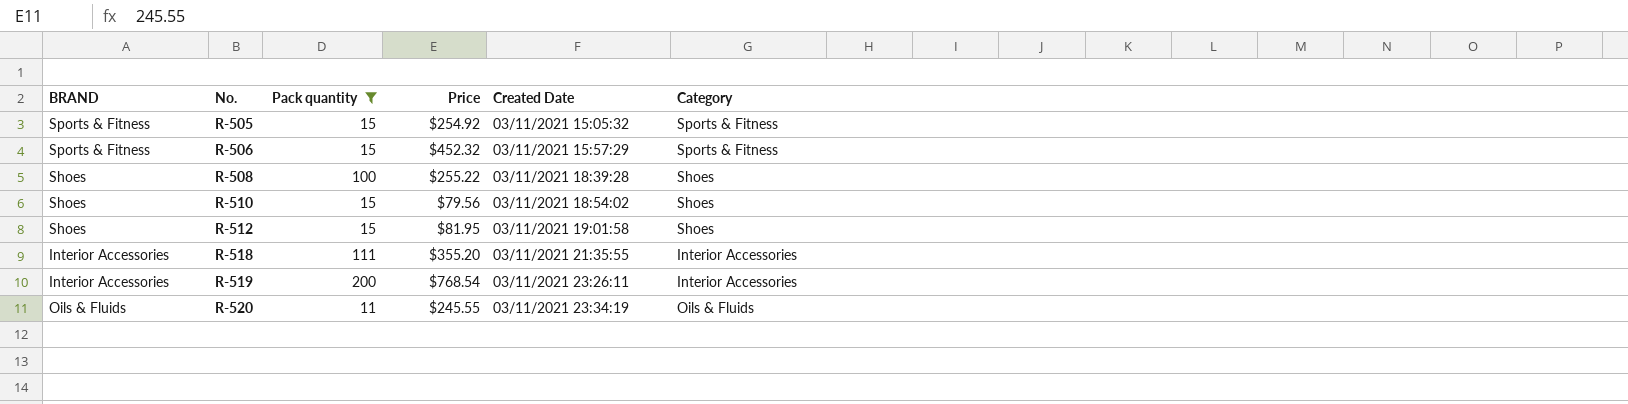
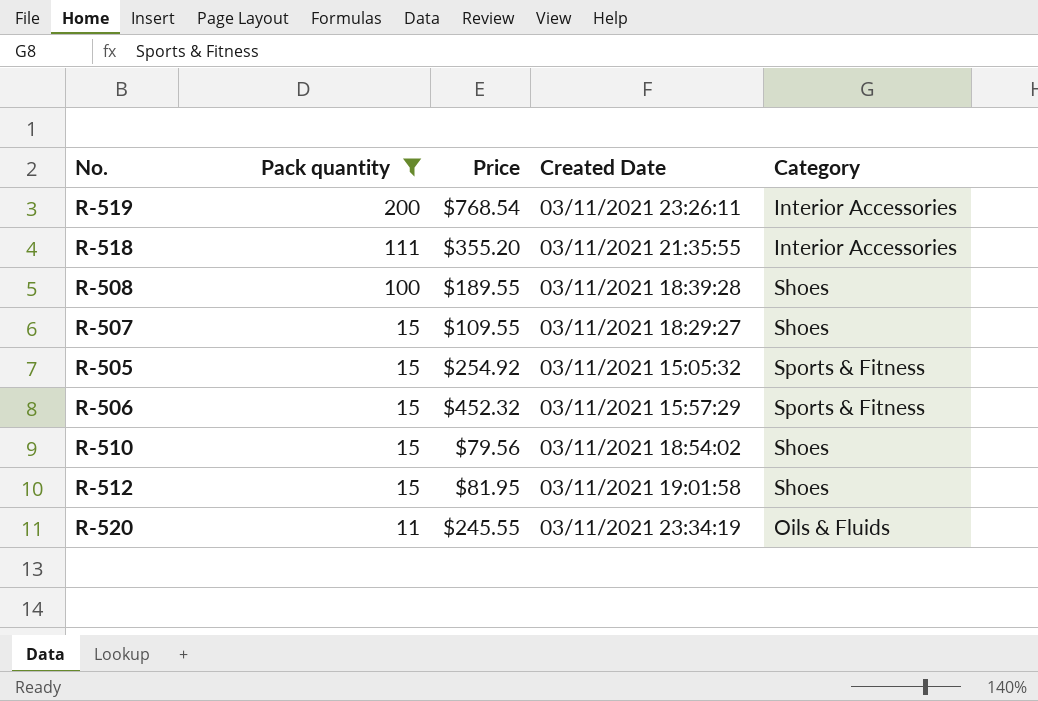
row order: No. ascending -> Pack quantity descending
column BRAND | position: 1 -> none
R-508 | Price: $255.22 -> $189.55
row R-507: none -> 15 | $109.55 | 03/11/2021 18:29:27 | Shoes

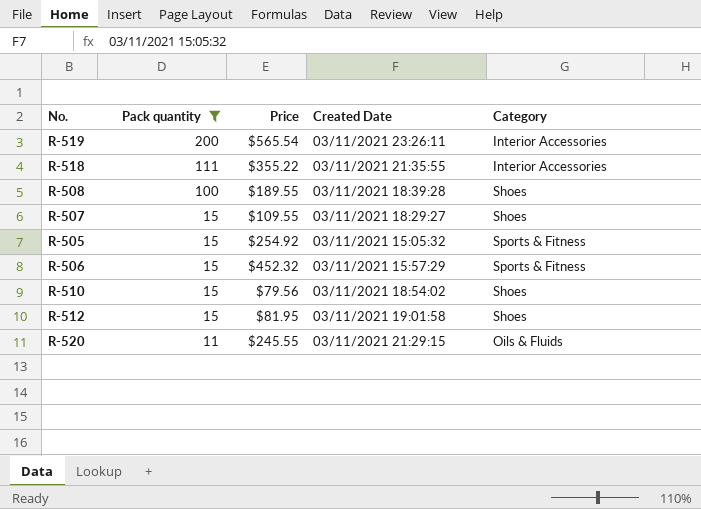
R-519 | Price: $768.54 -> $565.54
R-518 | Price: $355.20 -> $355.22
R-520 | Created Date: 03/11/2021 23:34:19 -> 03/11/2021 21:29:15

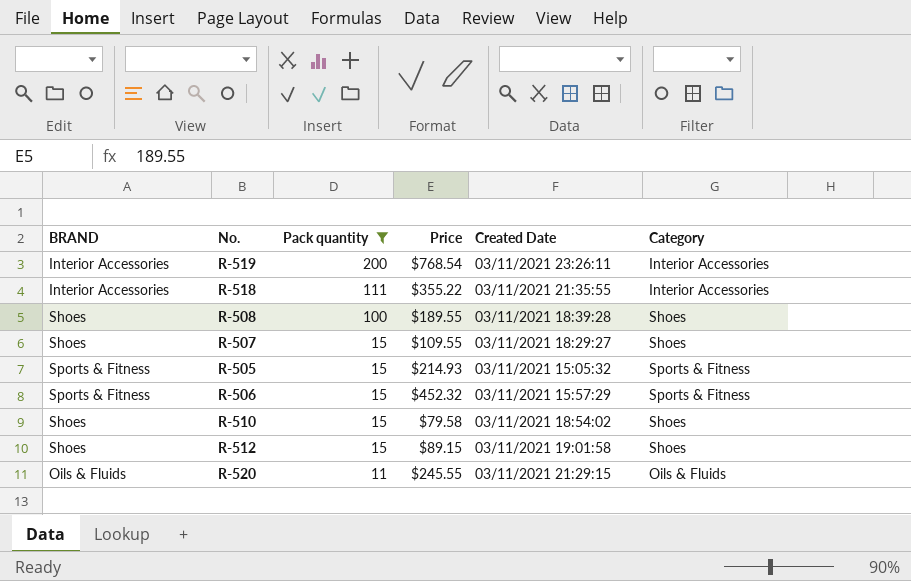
column BRAND | position: none -> 1
R-519 | Price: $565.54 -> $768.54
R-505 | Price: $254.92 -> $214.93
R-510 | Price: $79.56 -> $79.58
R-512 | Price: $81.95 -> $89.15

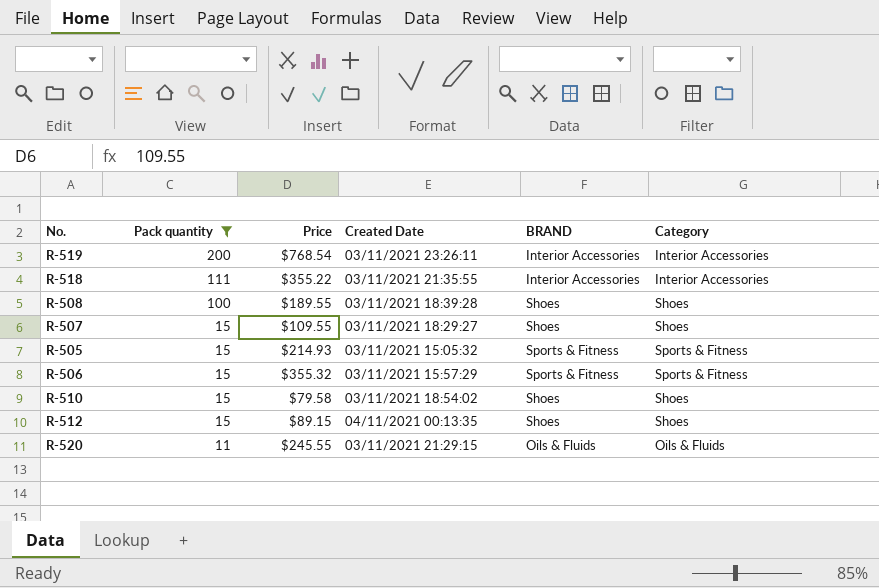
column BRAND | position: 1 -> 5
R-506 | Price: $452.32 -> $355.32
R-512 | Created Date: 03/11/2021 19:01:58 -> 04/11/2021 00:13:35

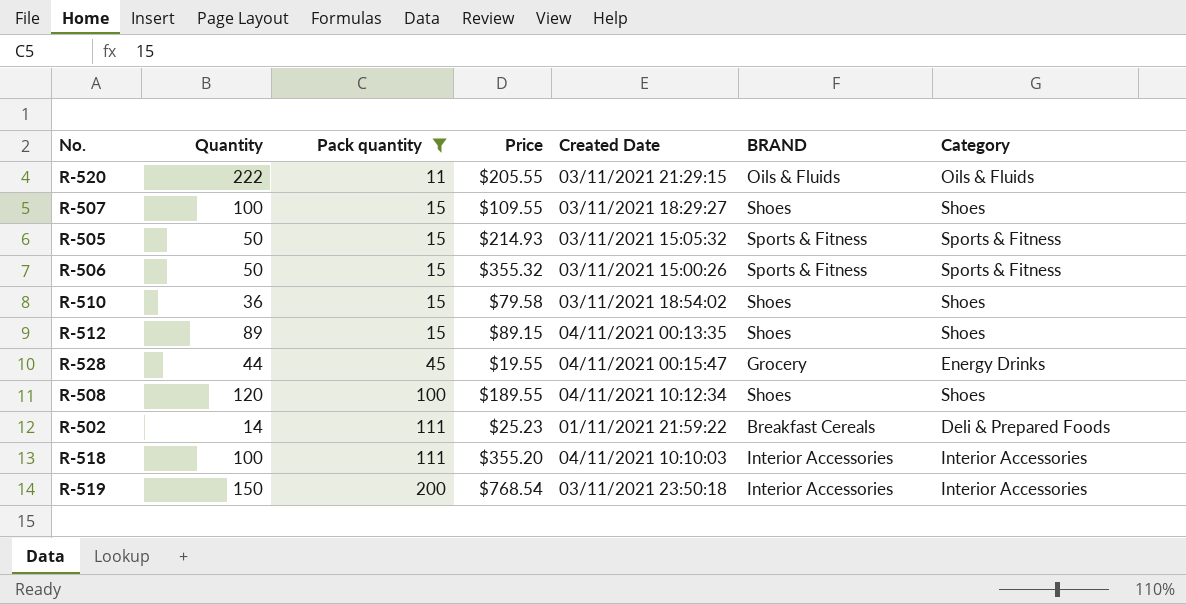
row order: Pack quantity descending -> Pack quantity ascending
column Quantity | position: none -> 2
R-520 | Price: $245.55 -> $205.55
R-506 | Created Date: 03/11/2021 15:57:29 -> 03/11/2021 15:00:26
row R-528: none -> 44 | 45 | $19.55 | 04/11/2021 00:15:47 | Grocery | Energy Drinks
R-508 | Created Date: 03/11/2021 18:39:28 -> 04/11/2021 10:12:34
row R-502: none -> 14 | 111 | $25.23 | 01/11/2021 21:59:22 | Breakfast Cereals | Deli & Prepared Foods
R-518 | Price: $355.22 -> $355.20
R-518 | Created Date: 03/11/2021 21:35:55 -> 04/11/2021 10:10:03
R-519 | Created Date: 03/11/2021 23:26:11 -> 03/11/2021 23:50:18

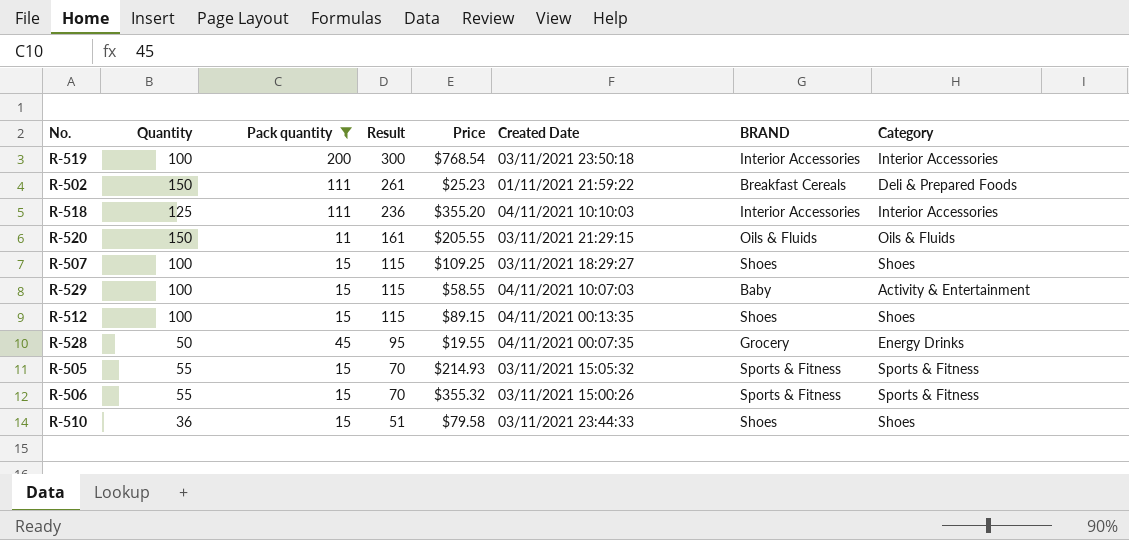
row order: Pack quantity ascending -> Result descending
column Result | formula: none -> [Quantity] + [Pack quantity]
row R-508: 120 | 100 | $189.55 | 04/11/2021 10:12:34 | Shoes | Shoes -> none
R-519 | Quantity: 150 -> 100
R-502 | Quantity: 14 -> 150
R-518 | Quantity: 100 -> 125
R-520 | Quantity: 222 -> 150
R-507 | Price: $109.55 -> $109.25
row R-529: none -> 100 | 15 | 115 | $58.55 | 04/11/2021 10:07:03 | Baby | Activity & Entertainment
R-512 | Quantity: 89 -> 100
R-528 | Quantity: 44 -> 50
R-528 | Created Date: 04/11/2021 00:15:47 -> 04/11/2021 00:07:35
R-505 | Quantity: 50 -> 55
R-506 | Quantity: 50 -> 55
R-510 | Created Date: 03/11/2021 18:54:02 -> 03/11/2021 23:44:33

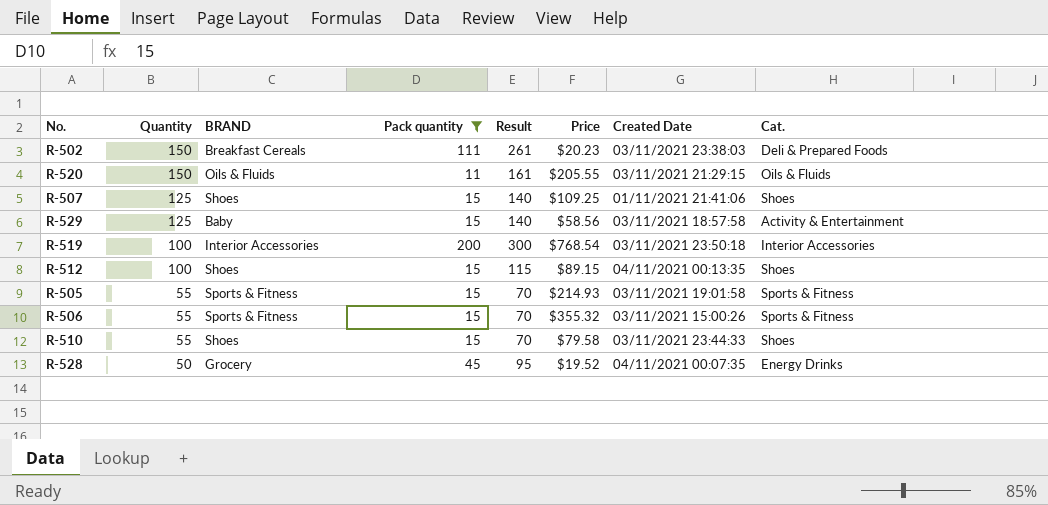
row order: Result descending -> Quantity descending
column BRAND | position: 7 -> 3
column name: Category -> Cat.
row R-518: 125 | 111 | 236 | $355.20 | 04/11/2021 10:10:03 | Interior Accessories | Interior Accessories -> none
R-502 | Price: $25.23 -> $20.23
R-502 | Created Date: 01/11/2021 21:59:22 -> 03/11/2021 23:38:03
R-507 | Quantity: 100 -> 125
R-507 | Result: 115 -> 140
R-507 | Created Date: 03/11/2021 18:29:27 -> 01/11/2021 21:41:06
R-529 | Quantity: 100 -> 125
R-529 | Result: 115 -> 140
R-529 | Price: $58.55 -> $58.56
R-529 | Created Date: 04/11/2021 10:07:03 -> 03/11/2021 18:57:58
R-505 | Created Date: 03/11/2021 15:05:32 -> 03/11/2021 19:01:58
R-510 | Quantity: 36 -> 55
R-510 | Result: 51 -> 70
R-528 | Price: $19.55 -> $19.52

